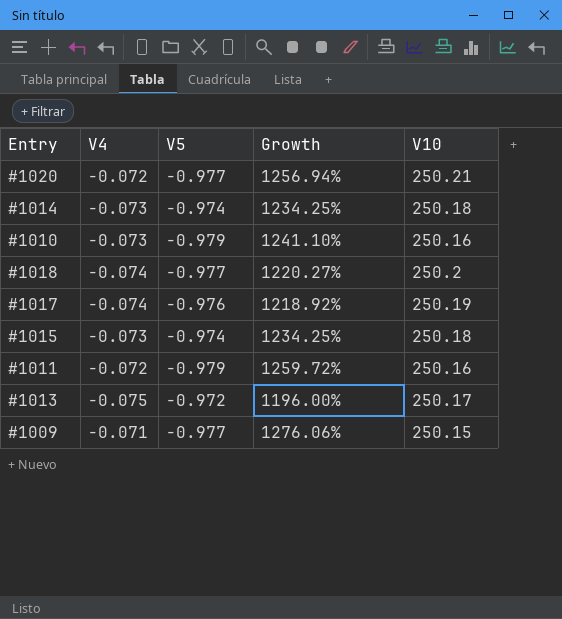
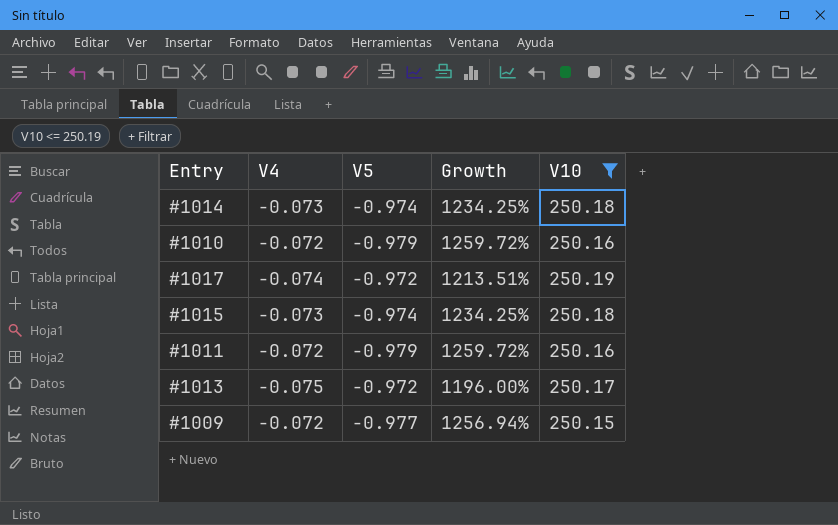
filter: none -> V10 <= 250.19
#1010 | V4: -0.073 -> -0.072
#1010 | Growth: 1241.10% -> 1259.72%
#1017 | V5: -0.976 -> -0.972
#1017 | Growth: 1218.92% -> 1213.51%
#1009 | V4: -0.071 -> -0.072
#1009 | Growth: 1276.06% -> 1256.94%

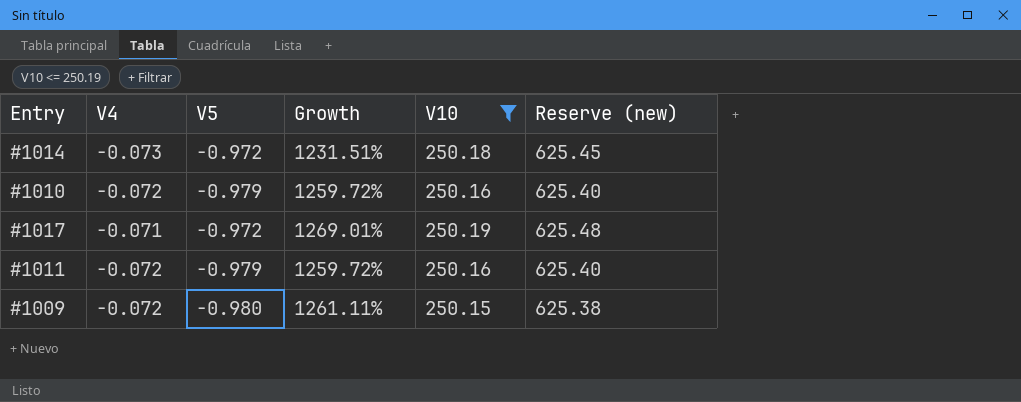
column Reserve (new) | formula: none -> [V10] * 2.5
row #1015: -0.073 | -0.974 | 1234.25% | 250.18 -> none
row #1013: -0.075 | -0.972 | 1196.00% | 250.17 -> none
#1014 | V5: -0.974 -> -0.972
#1014 | Growth: 1234.25% -> 1231.51%
#1017 | V4: -0.074 -> -0.071
#1017 | Growth: 1213.51% -> 1269.01%
#1009 | V5: -0.977 -> -0.980
#1009 | Growth: 1256.94% -> 1261.11%

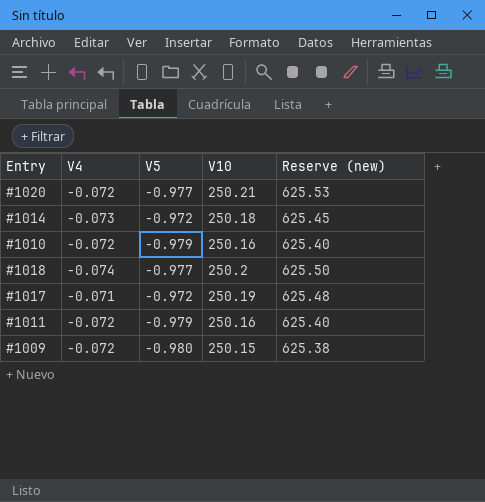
filter: V10 <= 250.19 -> none
column Growth | formula: ([V5] - [V4]) / [V4] -> none

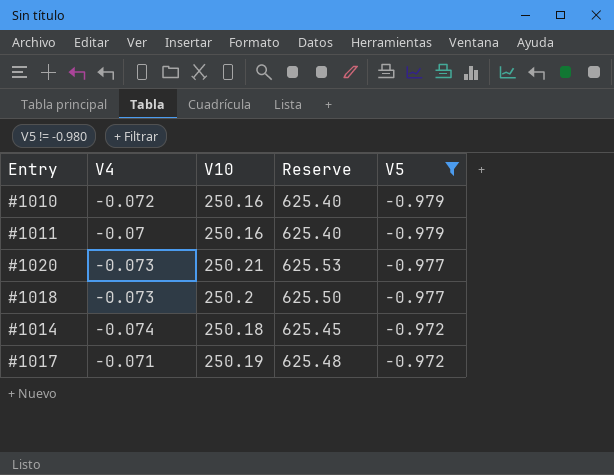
filter: none -> V5 != -0.980
row order: none -> V5 ascending
column name: Reserve (new) -> Reserve
column V5 | position: 3 -> 5
#1011 | V4: -0.072 -> -0.07
#1020 | V4: -0.072 -> -0.073
#1018 | V4: -0.074 -> -0.073
#1014 | V4: -0.073 -> -0.074

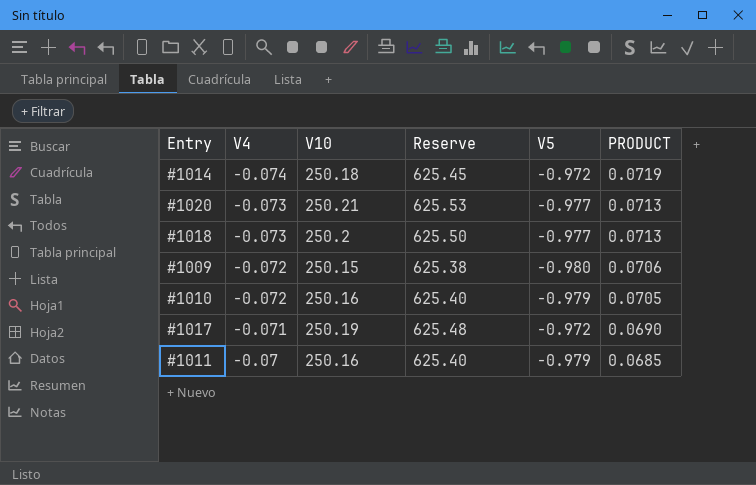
filter: V5 != -0.980 -> none
row order: V5 ascending -> V4 ascending
column PRODUCT | formula: none -> [V4] * [V5]

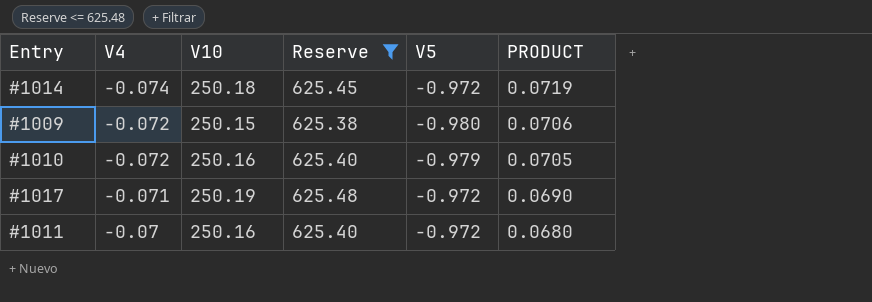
filter: none -> Reserve <= 625.48
#1011 | V5: -0.979 -> -0.972
#1011 | PRODUCT: 0.0685 -> 0.0680

